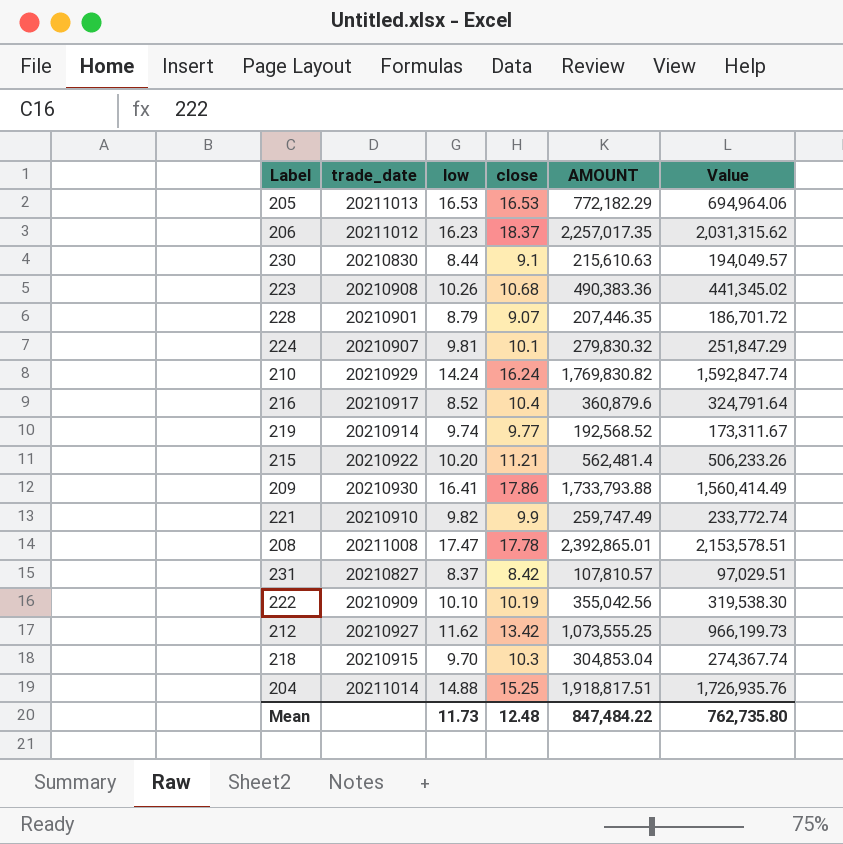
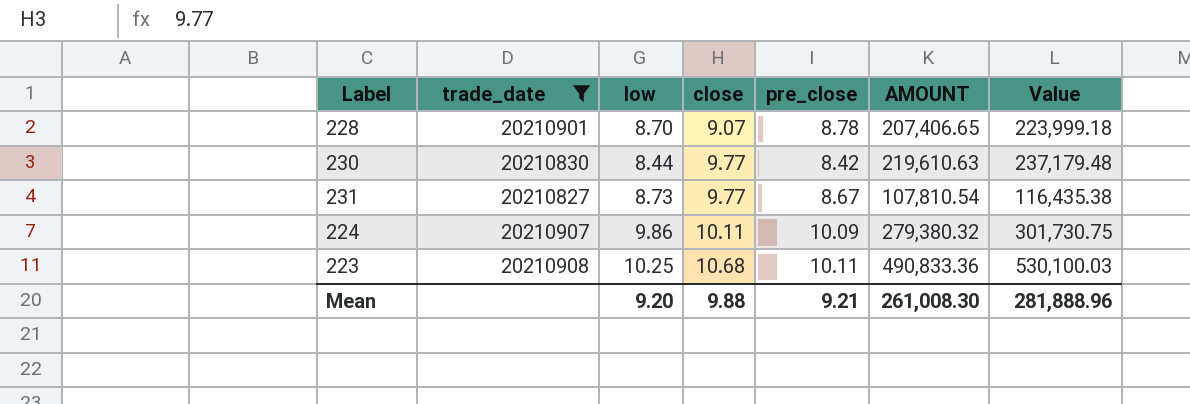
filter: none -> trade_date <= 20210908
row order: none -> close ascending
column pre_close | position: none -> 5
column Value | formula: [AMOUNT] * 0.9 -> [AMOUNT] * 1.08
228 | low: 8.79 -> 8.70
228 | AMOUNT: 207,446.35 -> 207,406.65
230 | close: 9.1 -> 9.77
230 | AMOUNT: 215,610.63 -> 219,610.63
231 | low: 8.37 -> 8.73
231 | close: 8.42 -> 9.77
231 | AMOUNT: 107,810.57 -> 107,810.54
224 | low: 9.81 -> 9.86
224 | close: 10.1 -> 10.11
224 | AMOUNT: 279,830.32 -> 279,380.32
223 | low: 10.26 -> 10.25
223 | AMOUNT: 490,383.36 -> 490,833.36
Mean | low: 11.73 -> 9.20
Mean | close: 12.48 -> 9.88
Mean | AMOUNT: 847,484.22 -> 261,008.30
Mean | Value: 762,735.80 -> 281,888.96

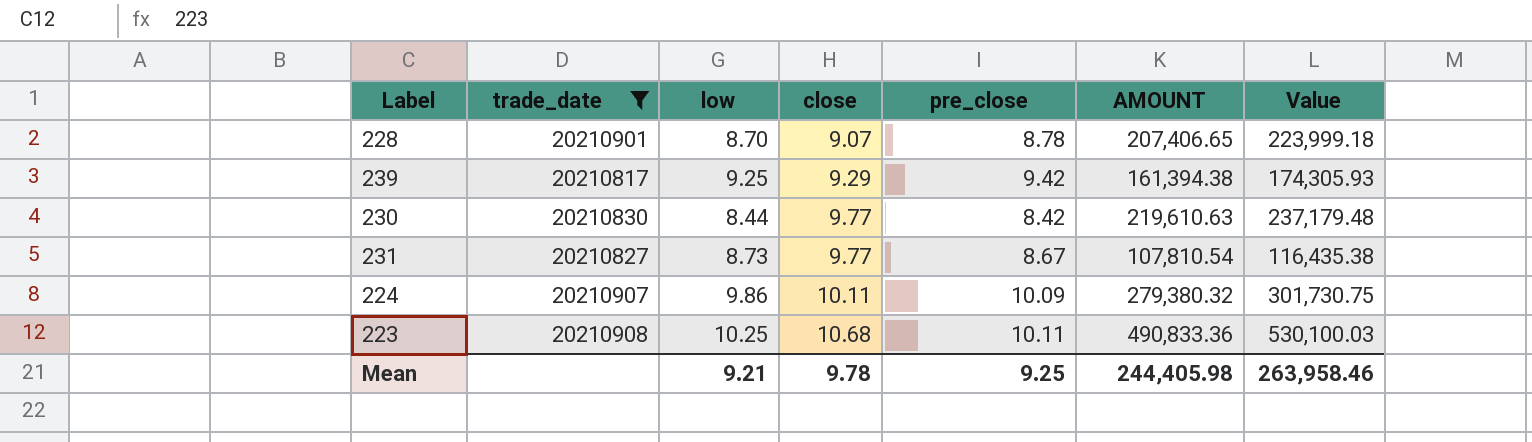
row 239: none -> 20210817 | 9.25 | 9.29 | 9.42 | 161,394.38 | 174,305.93
Mean | low: 9.20 -> 9.21
Mean | close: 9.88 -> 9.78
Mean | pre_close: 9.21 -> 9.25
Mean | AMOUNT: 261,008.30 -> 244,405.98
Mean | Value: 281,888.96 -> 263,958.46

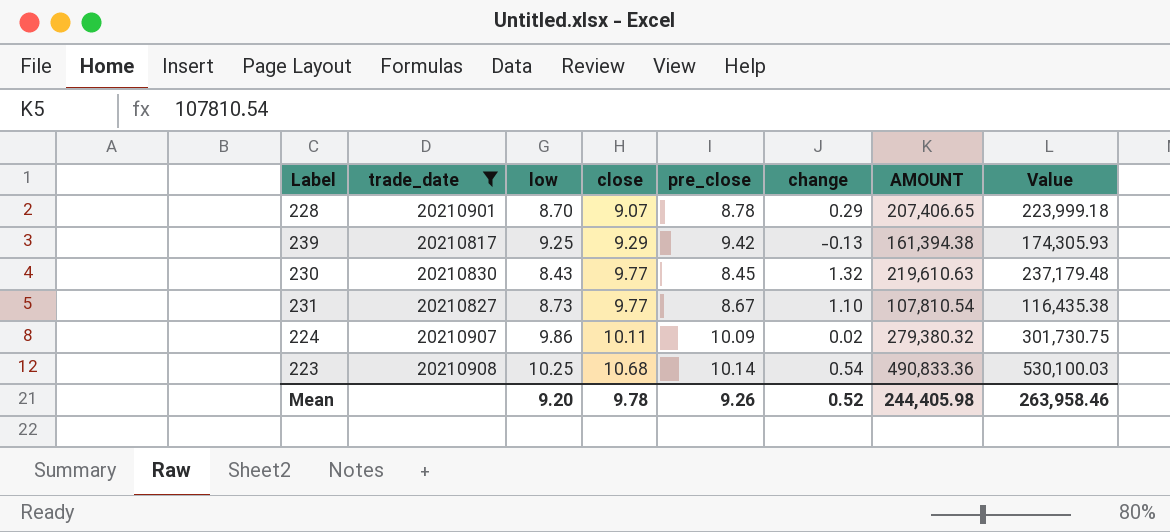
column change | formula: none -> [close] - [pre_close]
230 | low: 8.44 -> 8.43
230 | pre_close: 8.42 -> 8.45
223 | pre_close: 10.11 -> 10.14
Mean | low: 9.21 -> 9.20
Mean | pre_close: 9.25 -> 9.26

